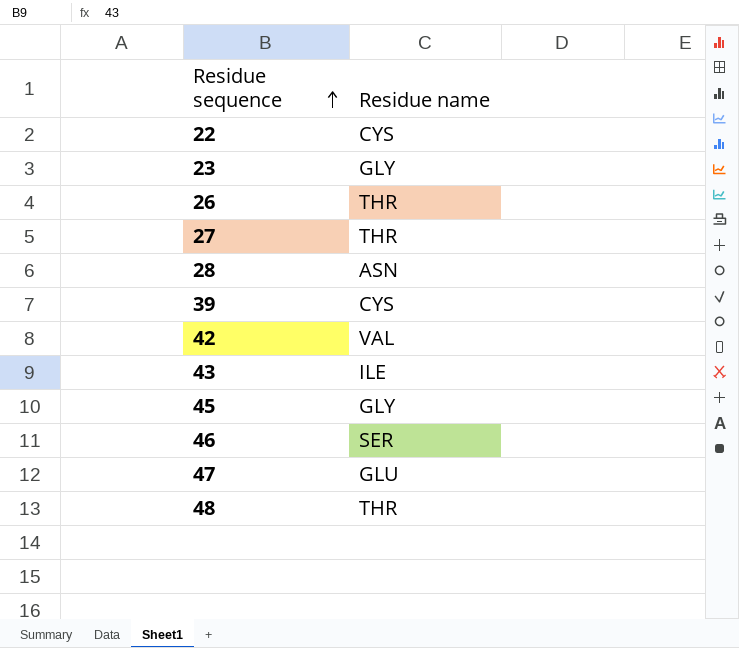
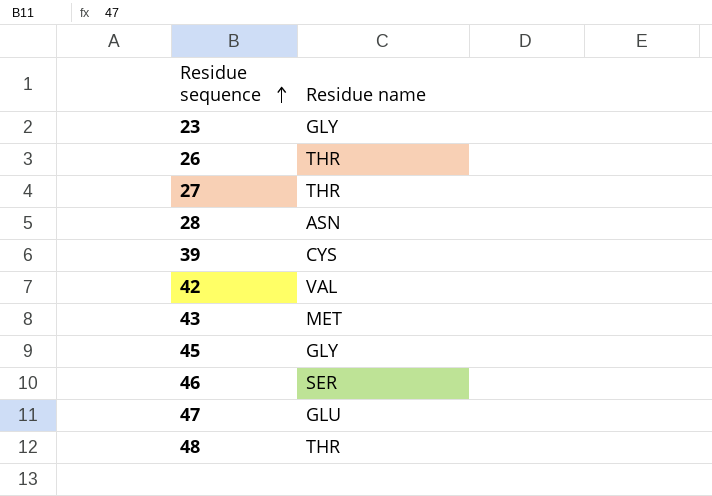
row 22: CYS -> none
43 | Residue name: ILE -> MET

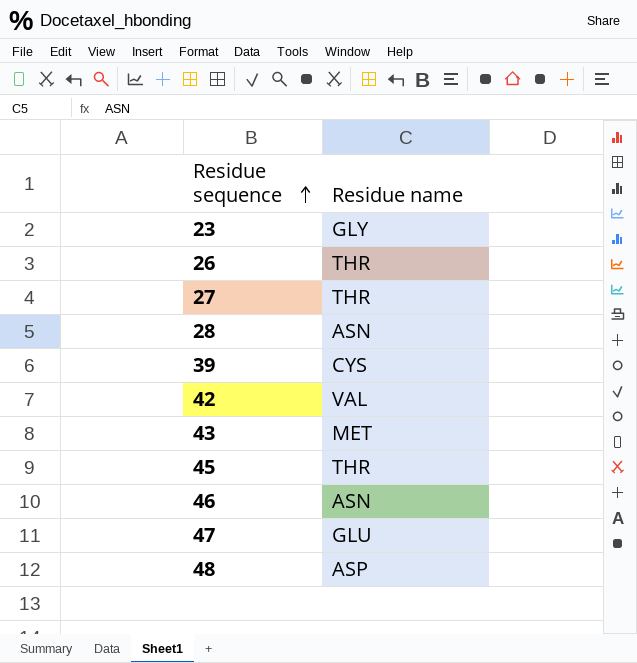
45 | Residue name: GLY -> THR
46 | Residue name: SER -> ASN
48 | Residue name: THR -> ASP

